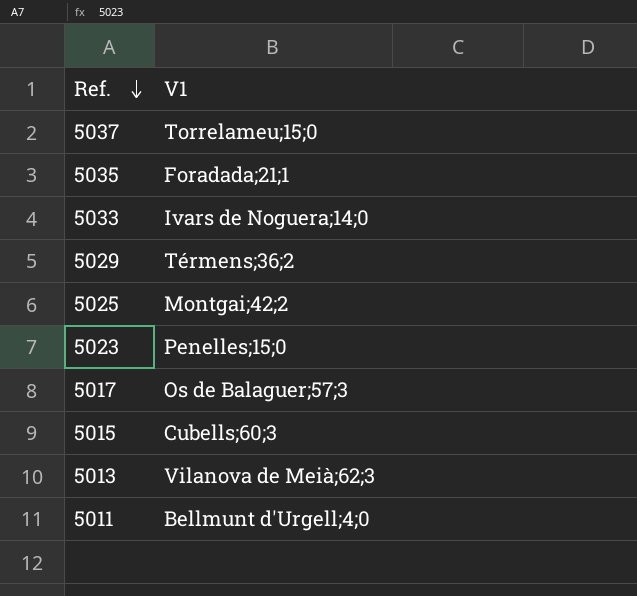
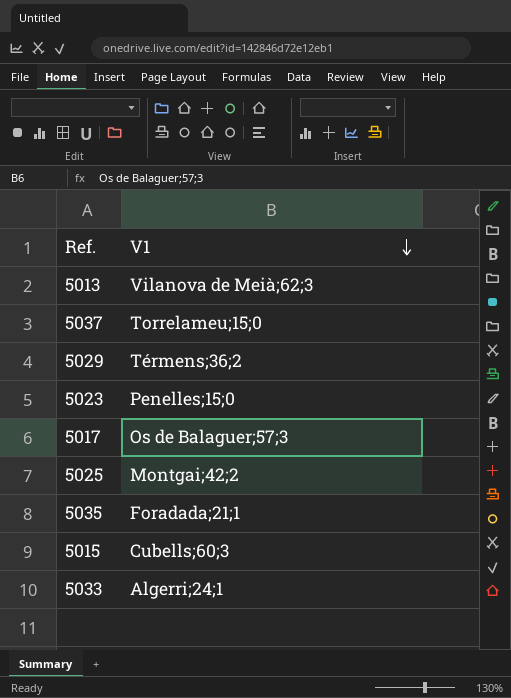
row order: Ref. descending -> V1 descending
row 5011: Bellmunt d'Urgell;4;0 -> none
5033 | V1: Ivars de Noguera;14;0 -> Algerri;24;1

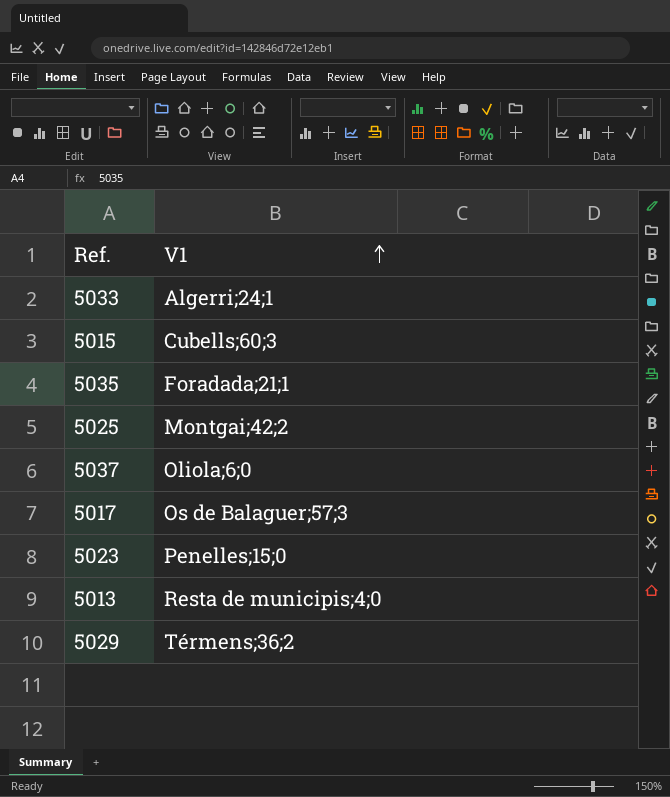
row order: V1 descending -> V1 ascending
5037 | V1: Torrelameu;15;0 -> Oliola;6;0
5013 | V1: Vilanova de Meià;62;3 -> Resta de municipis;4;0

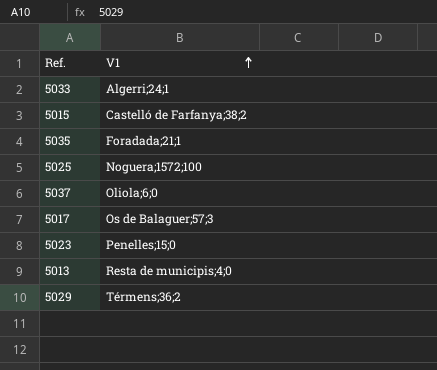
5015 | V1: Cubells;60;3 -> Castelló de Farfanya;38;2
5025 | V1: Montgai;42;2 -> Noguera;1572;100

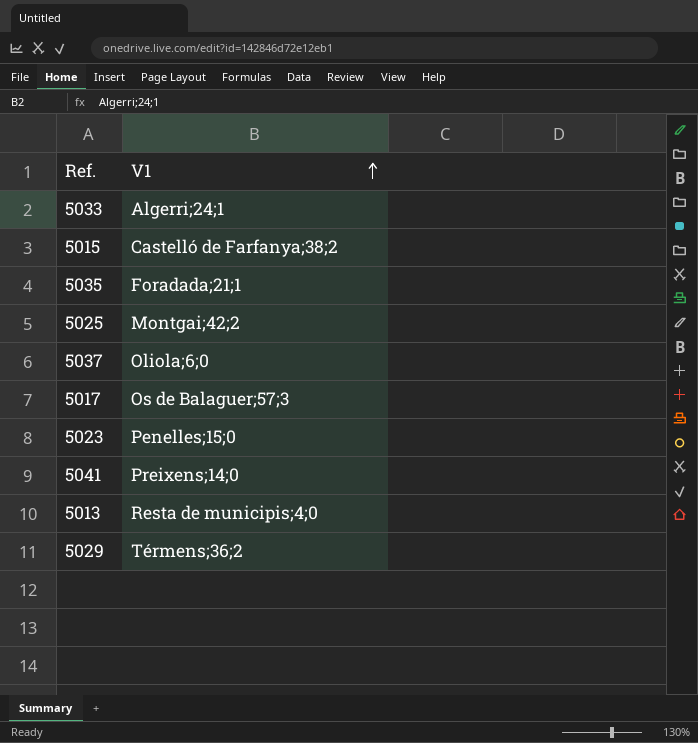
5025 | V1: Noguera;1572;100 -> Montgai;42;2
row 5041: none -> Preixens;14;0

